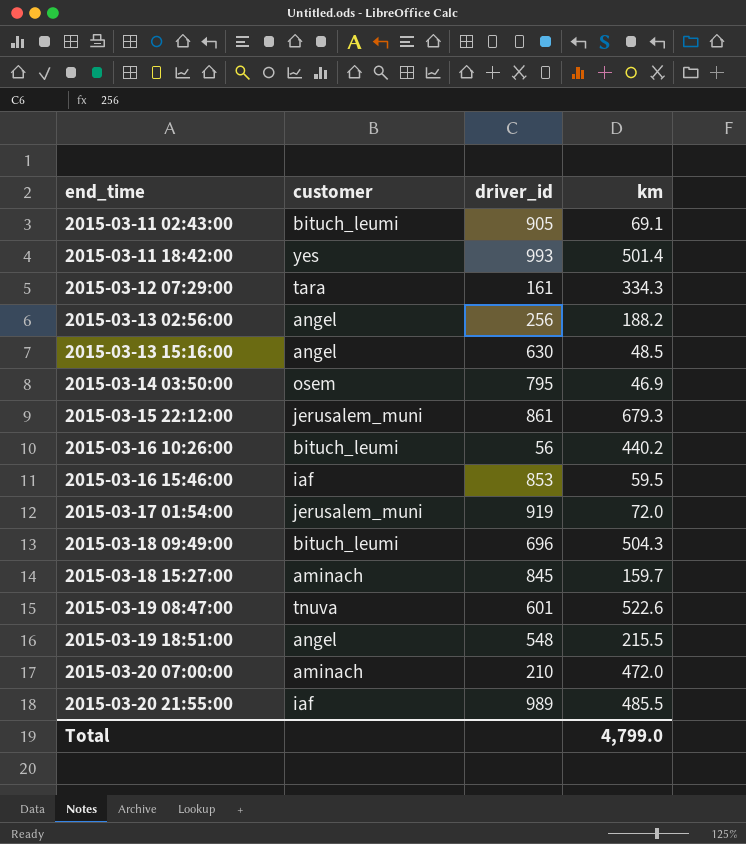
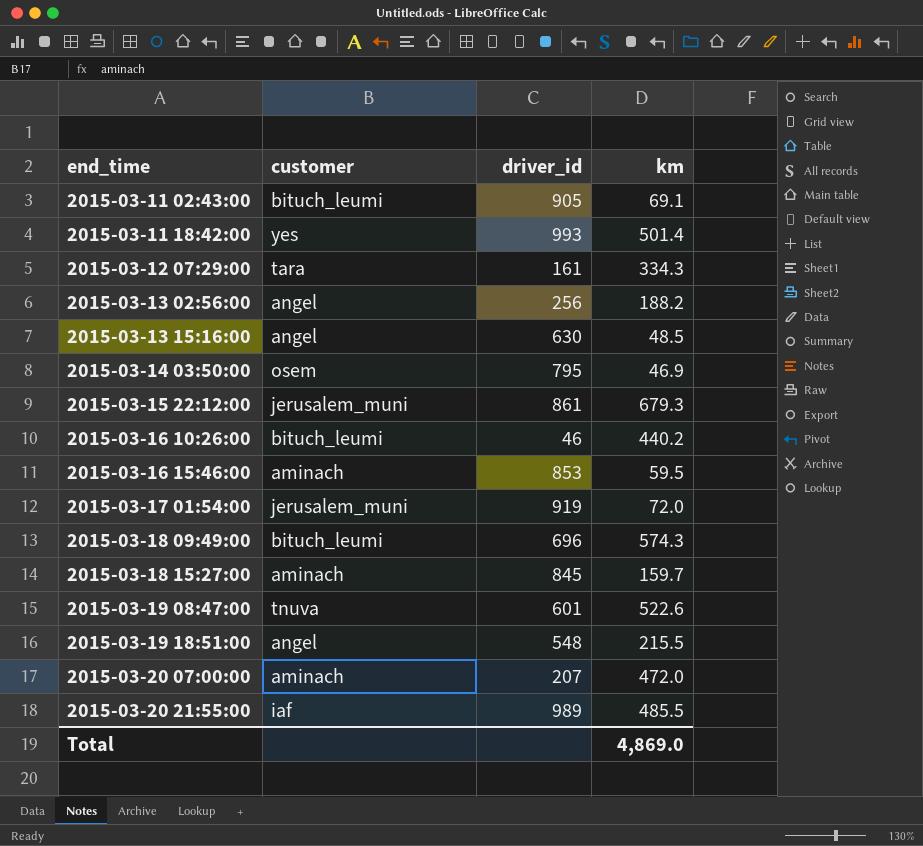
2015-03-16 10:26:00 | driver_id: 56 -> 46
2015-03-16 15:46:00 | customer: iaf -> aminach
2015-03-18 09:49:00 | km: 504.3 -> 574.3
2015-03-20 07:00:00 | driver_id: 210 -> 207
Total | km: 4,799.0 -> 4,869.0

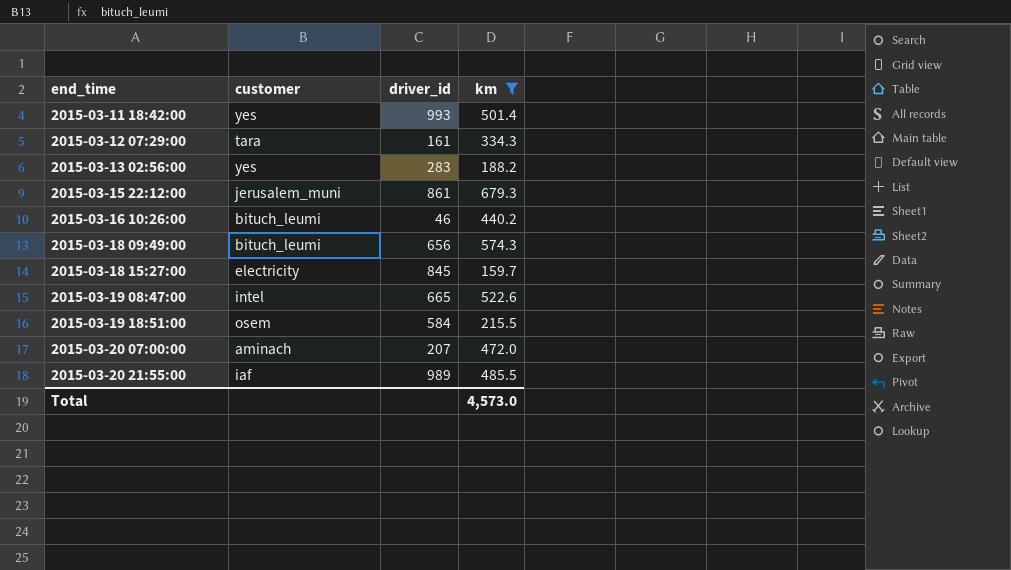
filter: none -> km >= 159.7
2015-03-13 02:56:00 | customer: angel -> yes
2015-03-13 02:56:00 | driver_id: 256 -> 283
2015-03-18 09:49:00 | driver_id: 696 -> 656
2015-03-18 15:27:00 | customer: aminach -> electricity
2015-03-19 08:47:00 | customer: tnuva -> intel
2015-03-19 08:47:00 | driver_id: 601 -> 665
2015-03-19 18:51:00 | customer: angel -> osem
2015-03-19 18:51:00 | driver_id: 548 -> 584
Total | km: 4,869.0 -> 4,573.0

